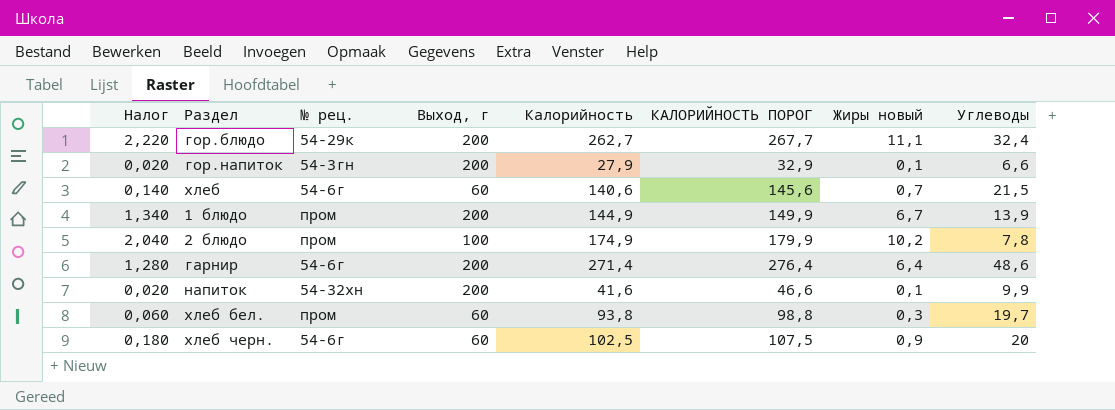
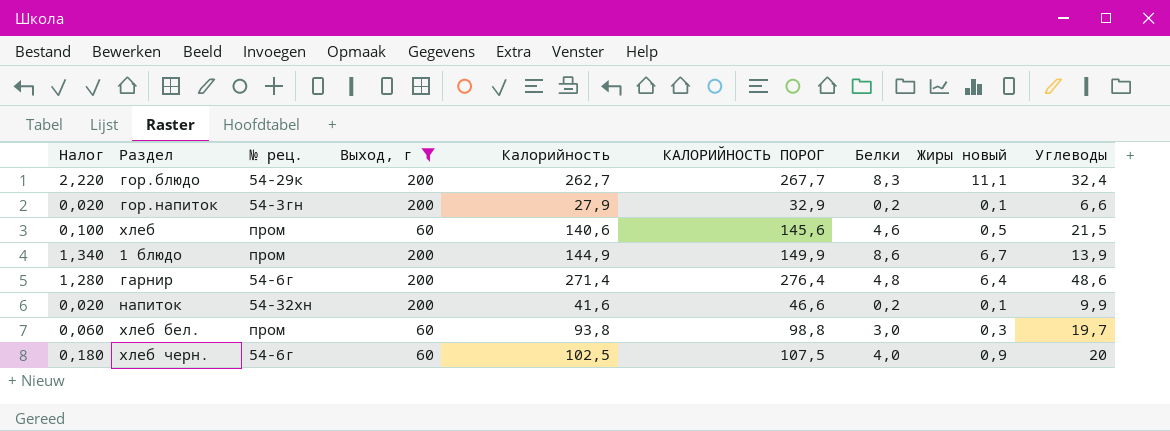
filter: none -> Выход, г != 100
column Белки | position: none -> 7
хлеб | Налог: 0,140 -> 0,100
хлеб | № рец.: 54-6г -> пром
хлеб | Жиры новый: 0,7 -> 0,5

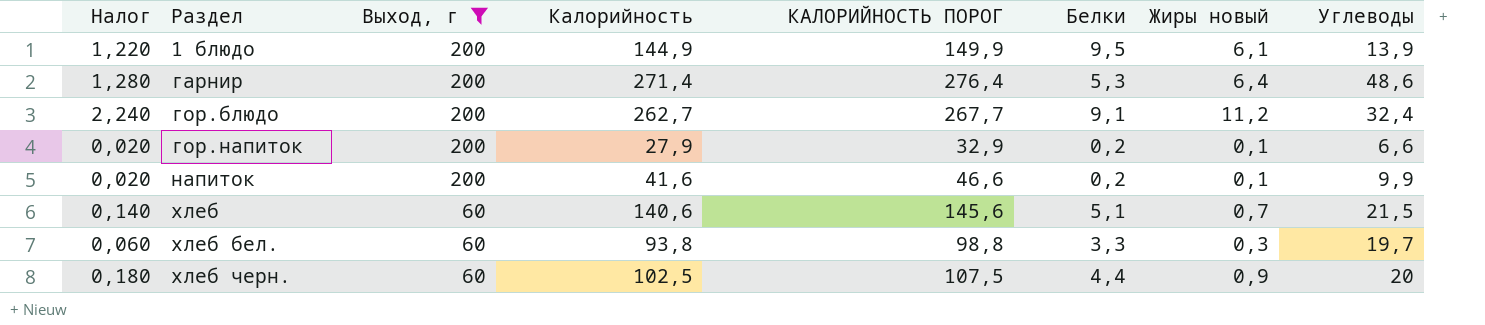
row order: none -> Раздел ascending
column № рец. | position: 3 -> none
1 блюдо | Налог: 1,340 -> 1,220
1 блюдо | Белки: 8,6 -> 9,5
1 блюдо | Жиры новый: 6,7 -> 6,1
гарнир | Белки: 4,8 -> 5,3
гор.блюдо | Налог: 2,220 -> 2,240
гор.блюдо | Белки: 8,3 -> 9,1
гор.блюдо | Жиры новый: 11,1 -> 11,2
хлеб | Налог: 0,100 -> 0,140
хлеб | Белки: 4,6 -> 5,1
хлеб | Жиры новый: 0,5 -> 0,7
хлеб бел. | Белки: 3,0 -> 3,3
хлеб черн. | Белки: 4,0 -> 4,4

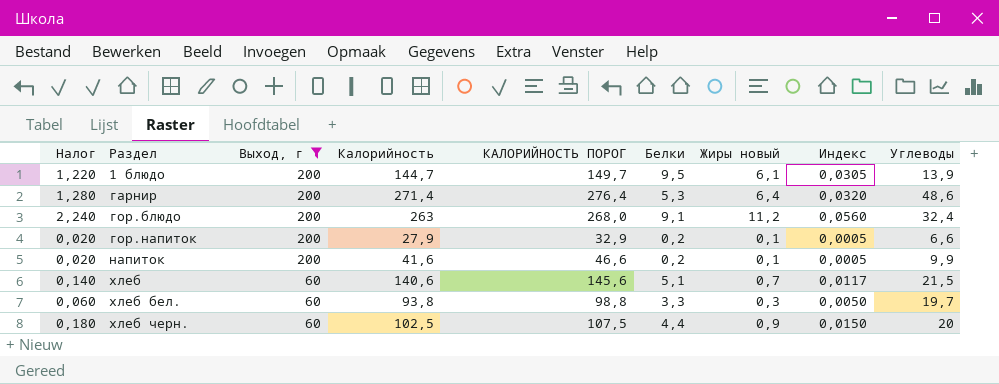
column Индекс | formula: none -> [Жиры новый] / [Выход, г]
1 блюдо | Калорийность: 144,9 -> 144,7
1 блюдо | КАЛОРИЙНОСТЬ ПОРОГ: 149,9 -> 149,7
гор.блюдо | Калорийность: 262,7 -> 263
гор.блюдо | КАЛОРИЙНОСТЬ ПОРОГ: 267,7 -> 268,0

